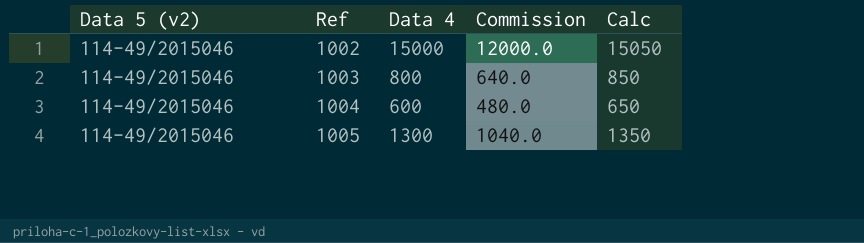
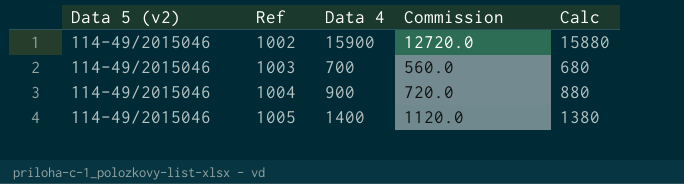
column Calc | formula: [Data 4] + 50 -> [Data 4] - 20
1002 | Data 4: 15000 -> 15900
1002 | Commission: 12000.0 -> 12720.0
1003 | Data 4: 800 -> 700
1003 | Commission: 640.0 -> 560.0
1004 | Data 4: 600 -> 900
1004 | Commission: 480.0 -> 720.0
1005 | Data 4: 1300 -> 1400
1005 | Commission: 1040.0 -> 1120.0

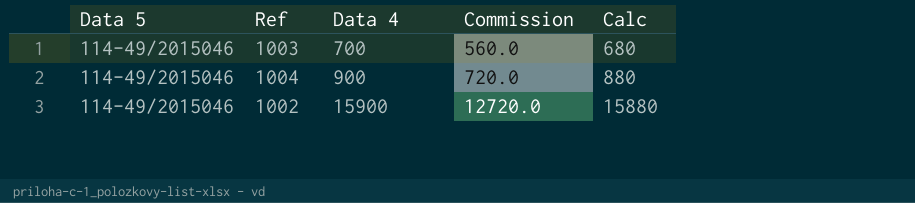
row order: Ref ascending -> Data 4 ascending
column name: Data 5 (v2) -> Data 5
row 1005: 114-49/2015046 | 1400 | 1120.0 | 1380 -> none

